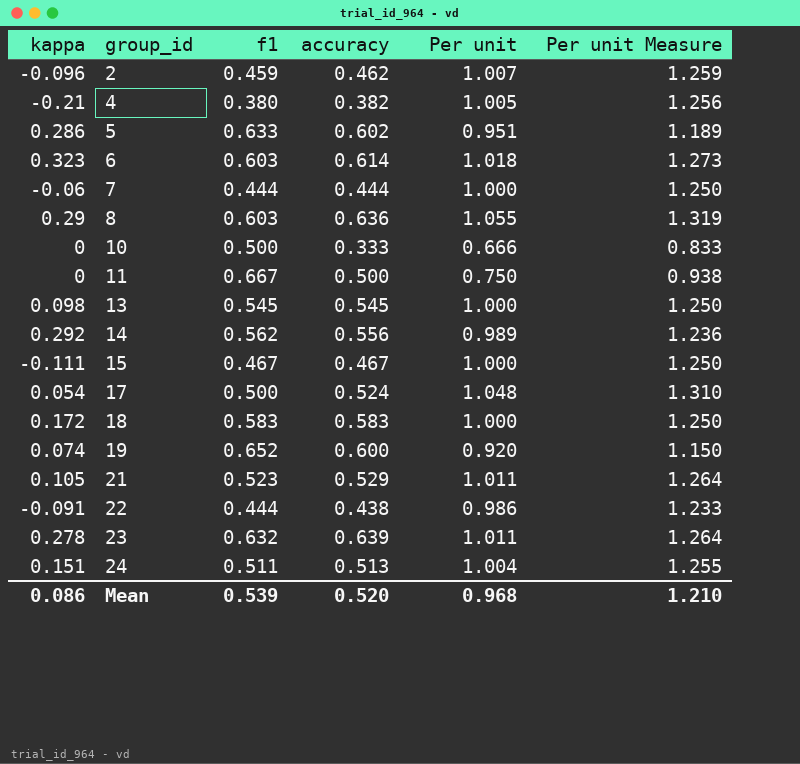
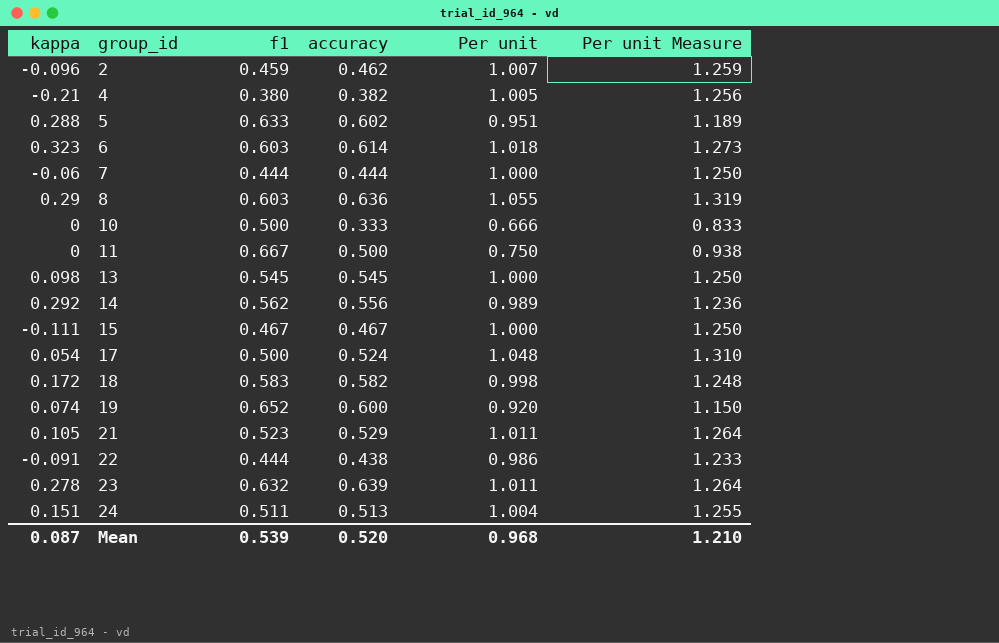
5 | kappa: 0.286 -> 0.288
18 | accuracy: 0.583 -> 0.582
18 | Per unit: 1.000 -> 0.998
18 | Per unit Measure: 1.250 -> 1.248
Mean | kappa: 0.086 -> 0.087

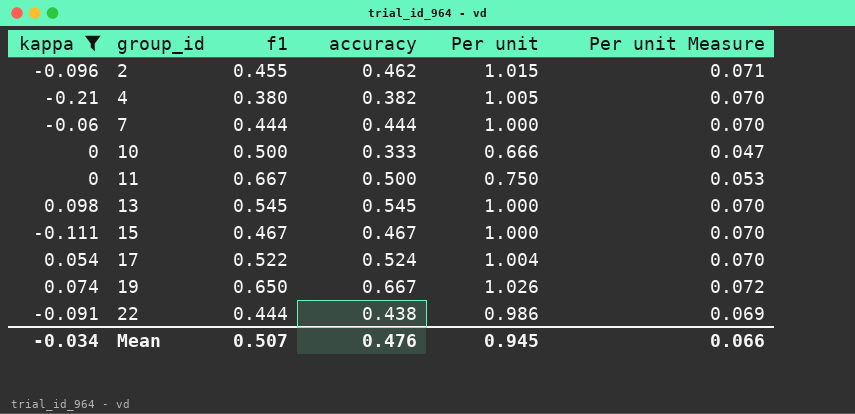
filter: none -> kappa <= 0.098
column Per unit Measure | formula: [Per unit] * 1.25 -> [Per unit] * 0.07
2 | f1: 0.459 -> 0.455
2 | Per unit: 1.007 -> 1.015
17 | f1: 0.500 -> 0.522
17 | Per unit: 1.048 -> 1.004
19 | f1: 0.652 -> 0.650
19 | accuracy: 0.600 -> 0.667
19 | Per unit: 0.920 -> 1.026
Mean | kappa: 0.087 -> -0.034
Mean | f1: 0.539 -> 0.507
Mean | accuracy: 0.520 -> 0.476
Mean | Per unit: 0.968 -> 0.945
Mean | Per unit Measure: 1.210 -> 0.066

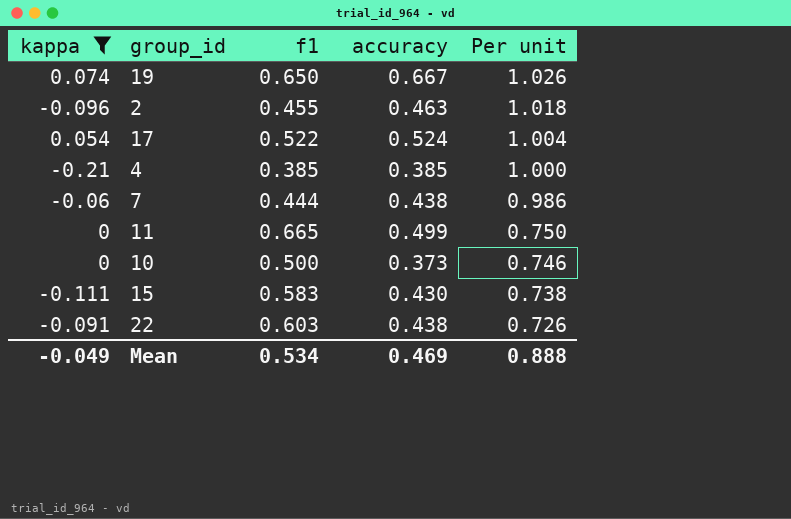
row order: group_id ascending -> Per unit descending
column Per unit Measure | formula: [Per unit] * 0.07 -> none
row 13: 0.098 | 0.545 | 0.545 | 1.000 | 0.070 -> none
2 | accuracy: 0.462 -> 0.463
2 | Per unit: 1.015 -> 1.018
4 | f1: 0.380 -> 0.385
4 | accuracy: 0.382 -> 0.385
4 | Per unit: 1.005 -> 1.000
7 | accuracy: 0.444 -> 0.438
7 | Per unit: 1.000 -> 0.986
11 | f1: 0.667 -> 0.665
11 | accuracy: 0.500 -> 0.499
10 | accuracy: 0.333 -> 0.373
10 | Per unit: 0.666 -> 0.746
15 | f1: 0.467 -> 0.583
15 | accuracy: 0.467 -> 0.430
15 | Per unit: 1.000 -> 0.738
22 | f1: 0.444 -> 0.603
22 | Per unit: 0.986 -> 0.726
Mean | kappa: -0.034 -> -0.049
Mean | f1: 0.507 -> 0.534
Mean | accuracy: 0.476 -> 0.469
Mean | Per unit: 0.945 -> 0.888

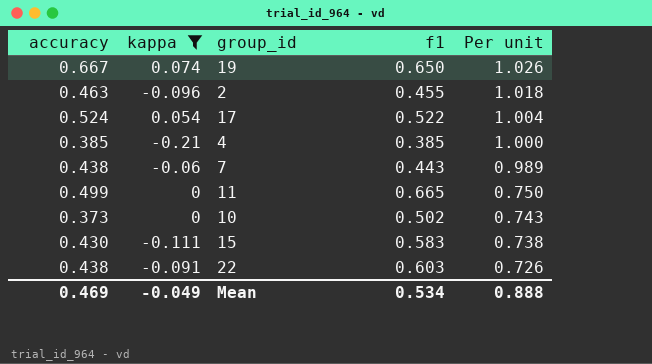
column accuracy | position: 4 -> 1
7 | f1: 0.444 -> 0.443
7 | Per unit: 0.986 -> 0.989
10 | f1: 0.500 -> 0.502
10 | Per unit: 0.746 -> 0.743

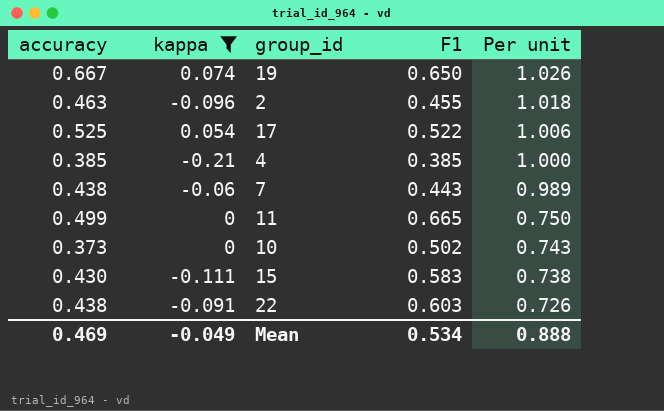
column name: f1 -> F1
17 | accuracy: 0.524 -> 0.525
17 | Per unit: 1.004 -> 1.006

